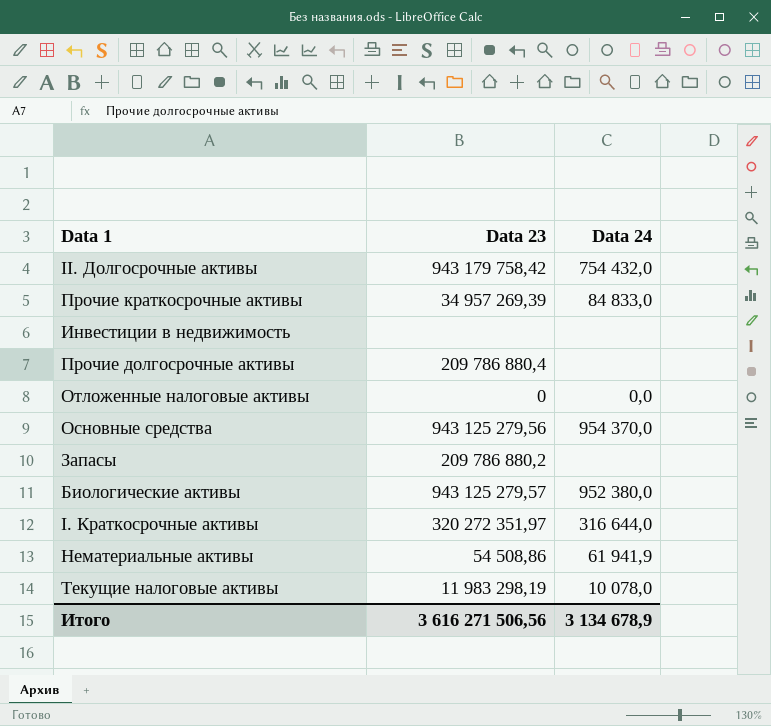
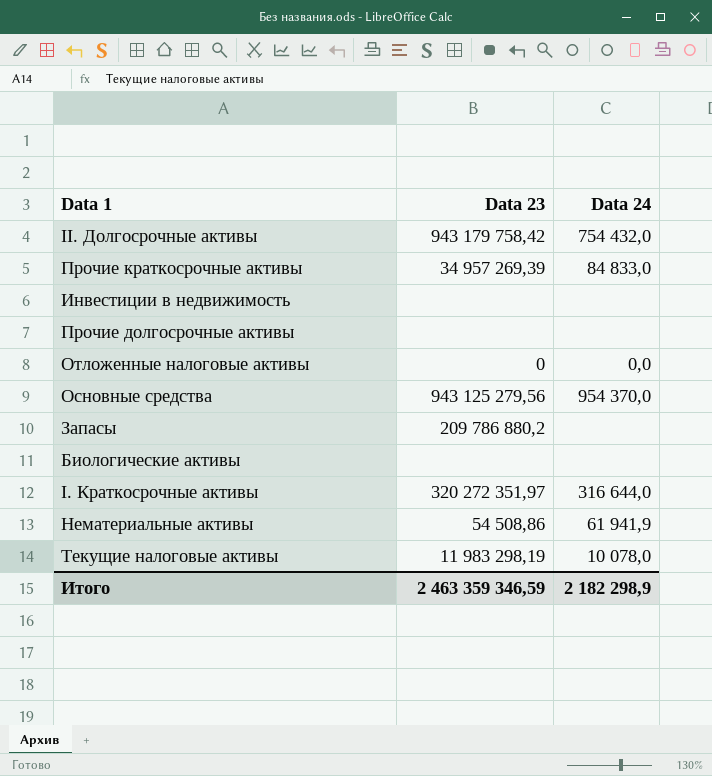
Прочие долгосрочные активы | Data 23: 209 786 880,4 -> none
Биологические активы | Data 23: 943 125 279,57 -> none
Биологические активы | Data 24: 952 380,0 -> none
Итого | Data 23: 3 616 271 506,56 -> 2 463 359 346,59
Итого | Data 24: 3 134 678,9 -> 2 182 298,9

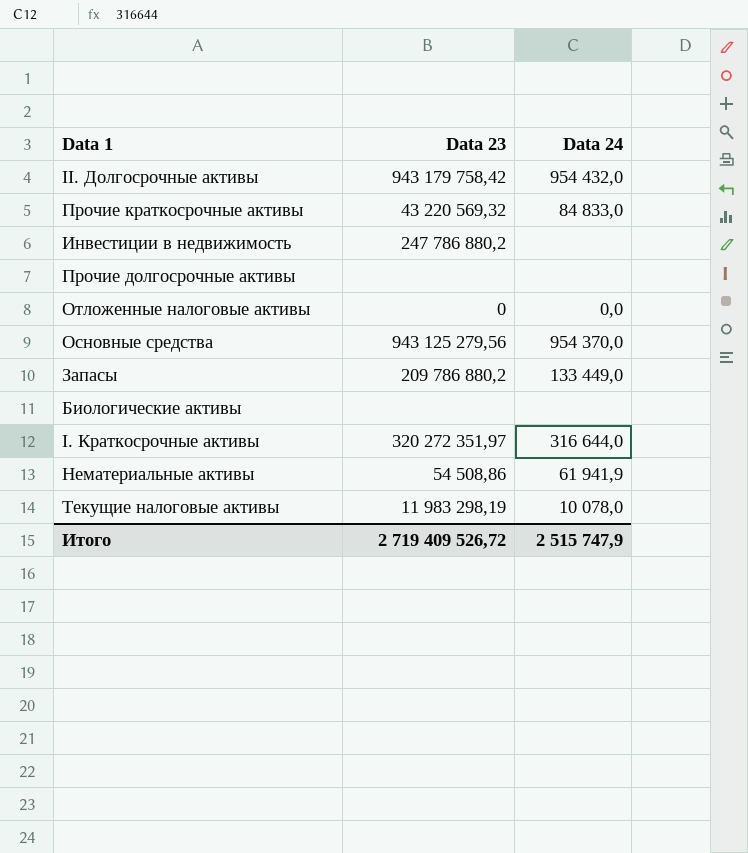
II. Долгосрочные активы | Data 24: 754 432,0 -> 954 432,0
Прочие краткосрочные активы | Data 23: 34 957 269,39 -> 43 220 569,32
Инвестиции в недвижимость | Data 23: none -> 247 786 880,2
Запасы | Data 24: none -> 133 449,0
Итого | Data 23: 2 463 359 346,59 -> 2 719 409 526,72
Итого | Data 24: 2 182 298,9 -> 2 515 747,9

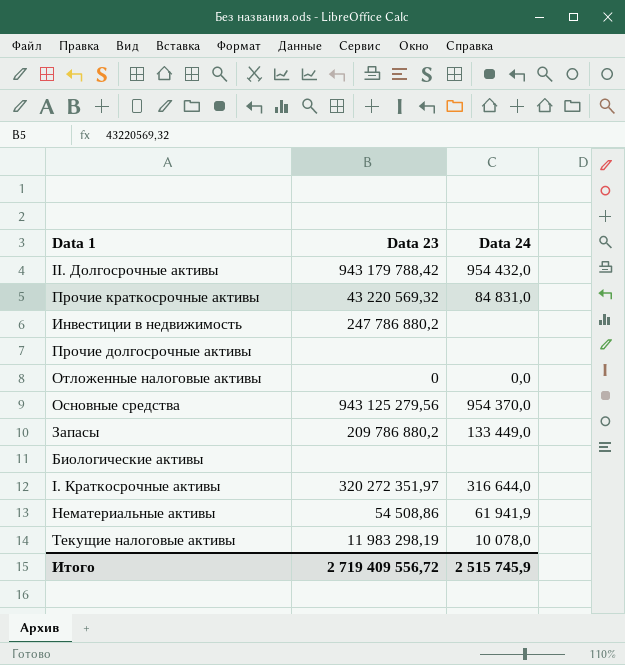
II. Долгосрочные активы | Data 23: 943 179 758,42 -> 943 179 788,42
Прочие краткосрочные активы | Data 24: 84 833,0 -> 84 831,0
Итого | Data 23: 2 719 409 526,72 -> 2 719 409 556,72
Итого | Data 24: 2 515 747,9 -> 2 515 745,9

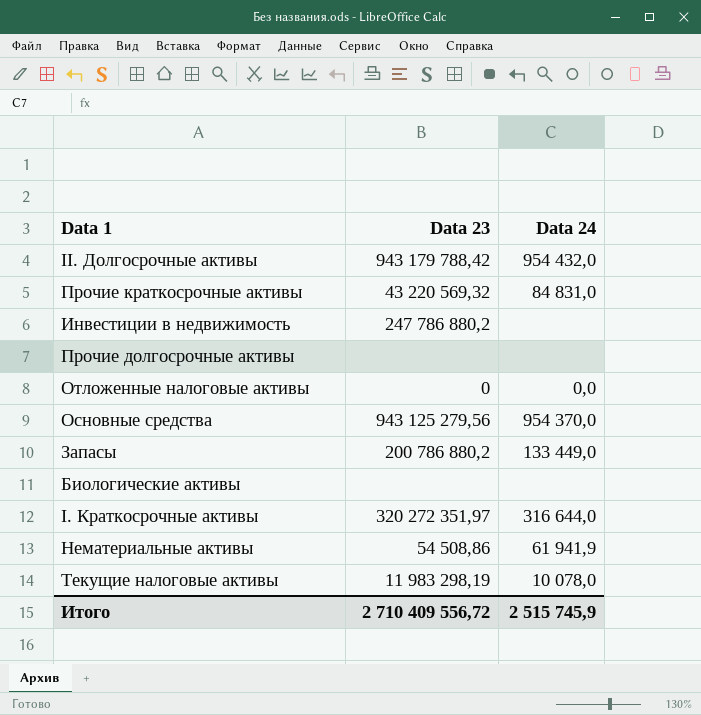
Запасы | Data 23: 209 786 880,2 -> 200 786 880,2
Итого | Data 23: 2 719 409 556,72 -> 2 710 409 556,72

